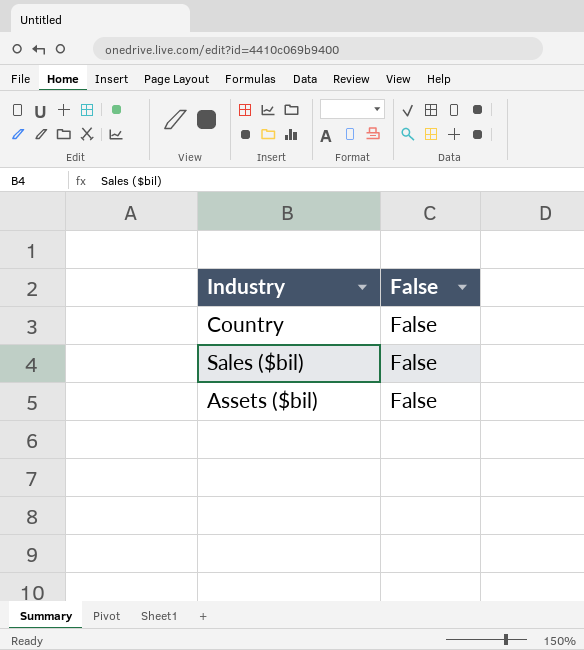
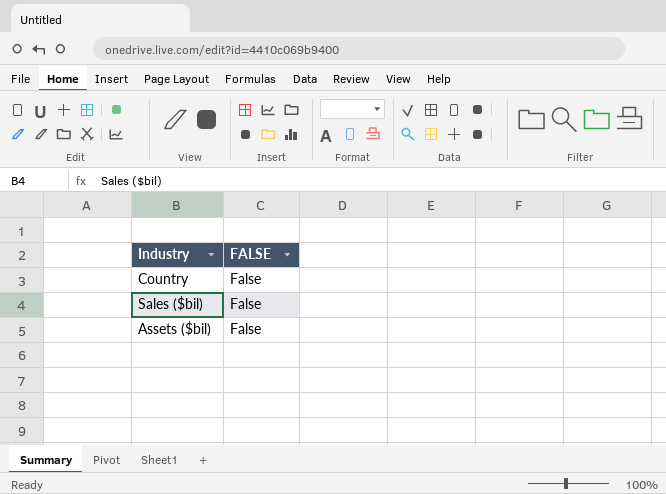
column name: False -> FALSE

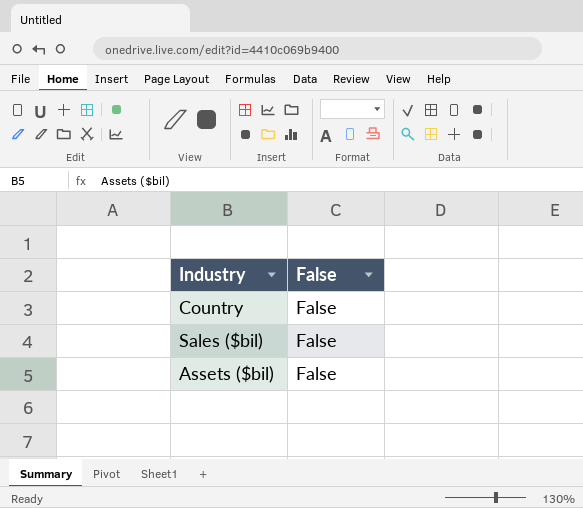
column name: FALSE -> False

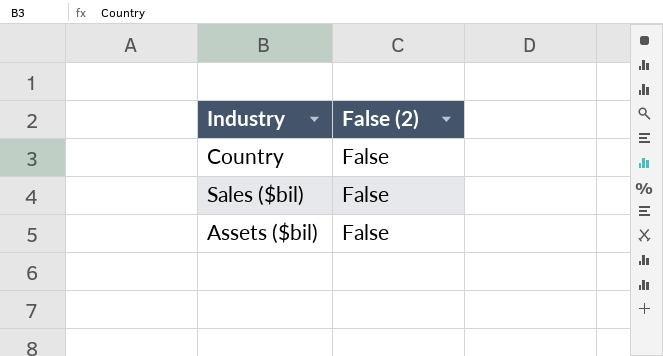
column name: False -> False (2)

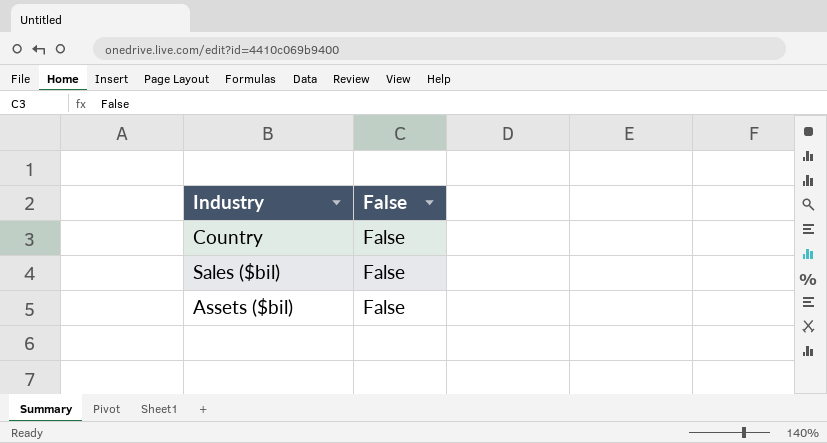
column name: False (2) -> False

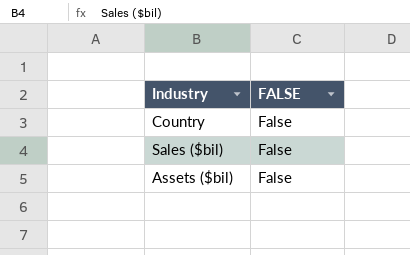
column name: False -> FALSE

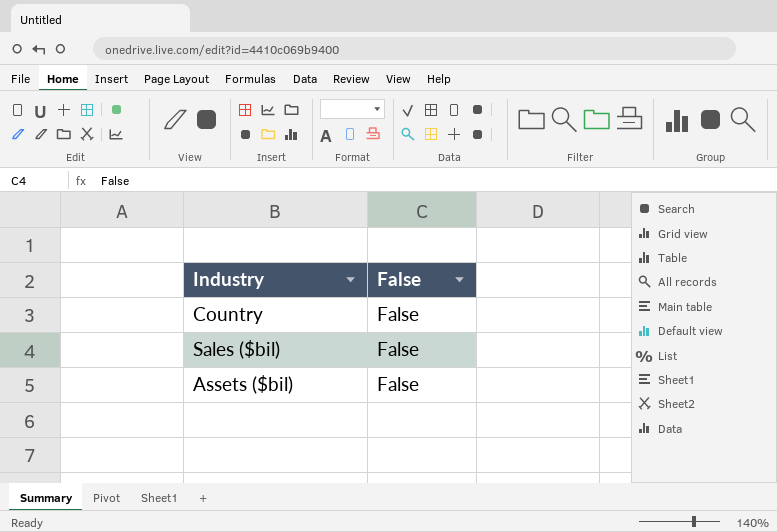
column name: FALSE -> False

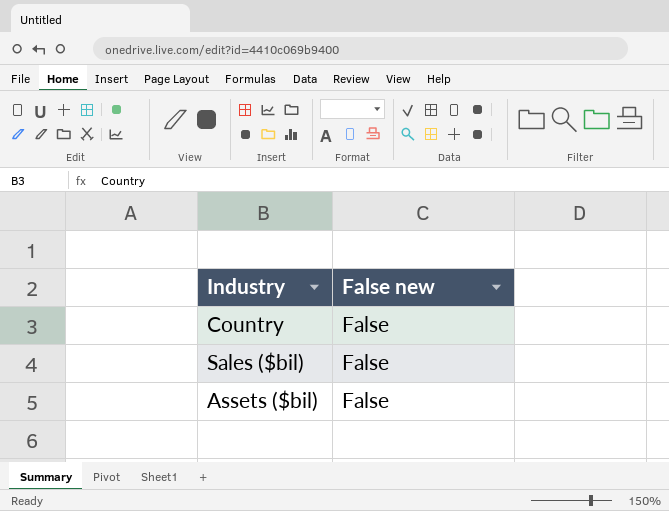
column name: False -> False new

